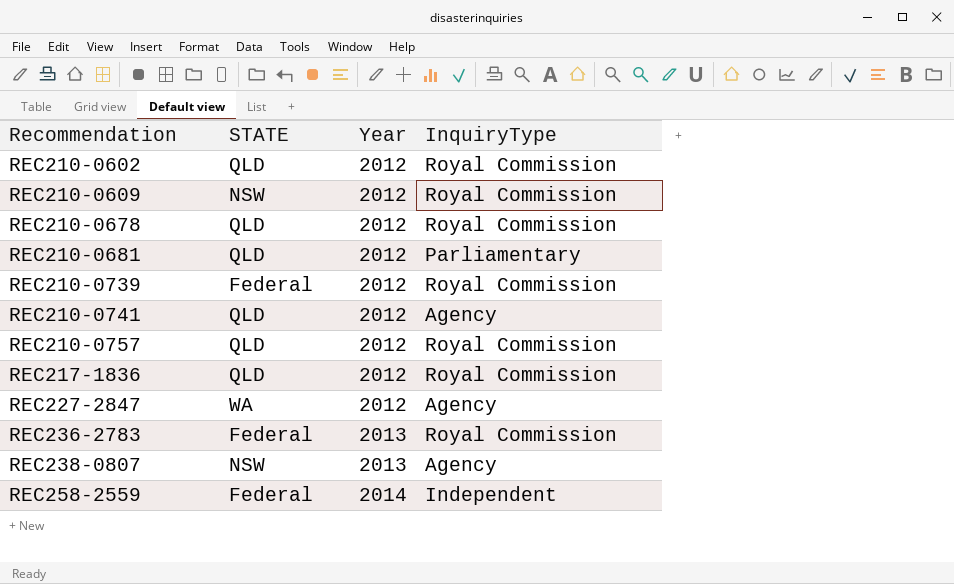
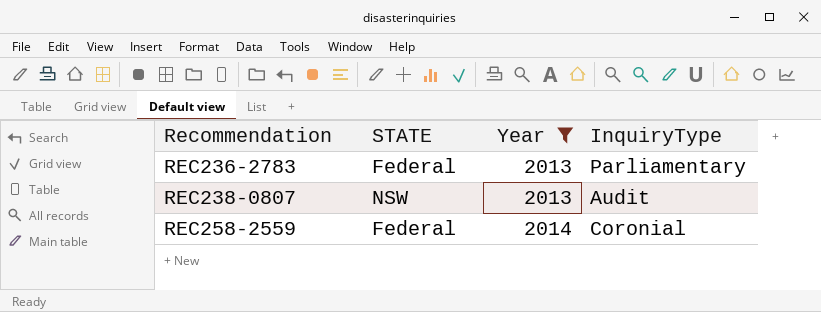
filter: none -> Year != 2012
REC236-2783 | InquiryType: Royal Commission -> Parliamentary
REC238-0807 | InquiryType: Agency -> Audit
REC258-2559 | InquiryType: Independent -> Coronial

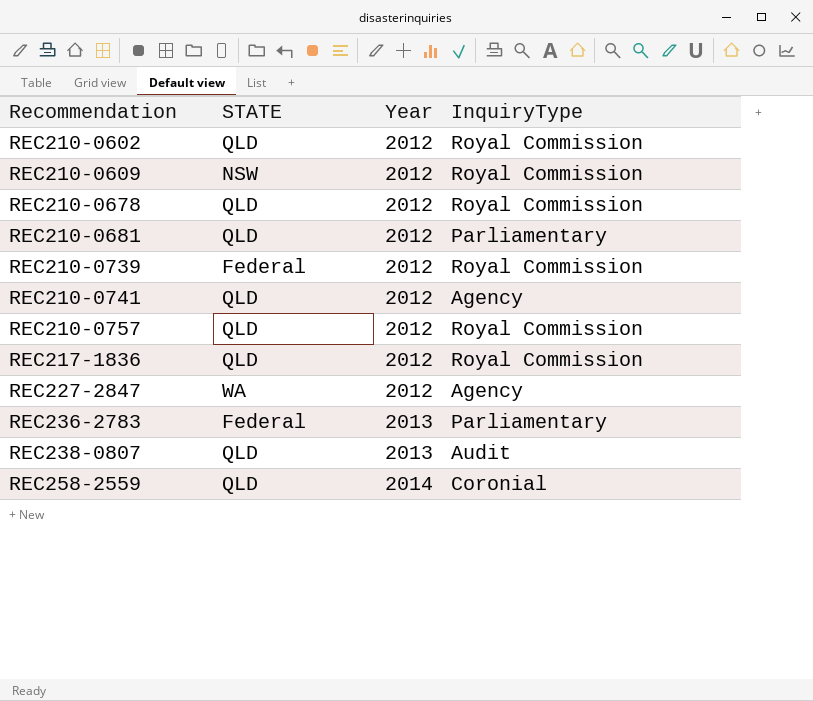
filter: Year != 2012 -> none
REC238-0807 | STATE: NSW -> QLD
REC258-2559 | STATE: Federal -> QLD

